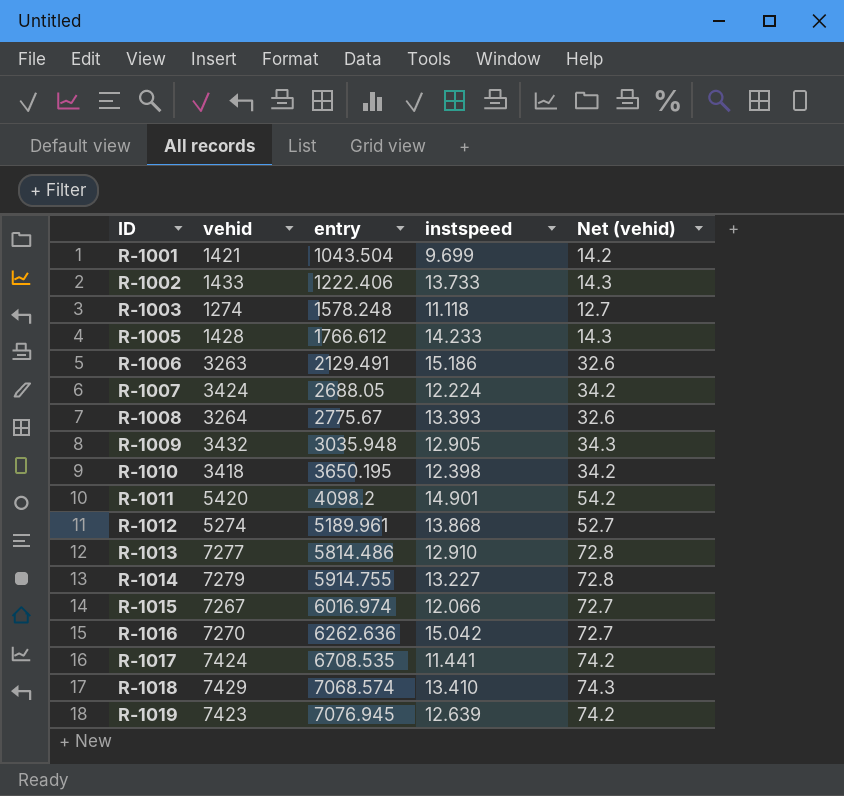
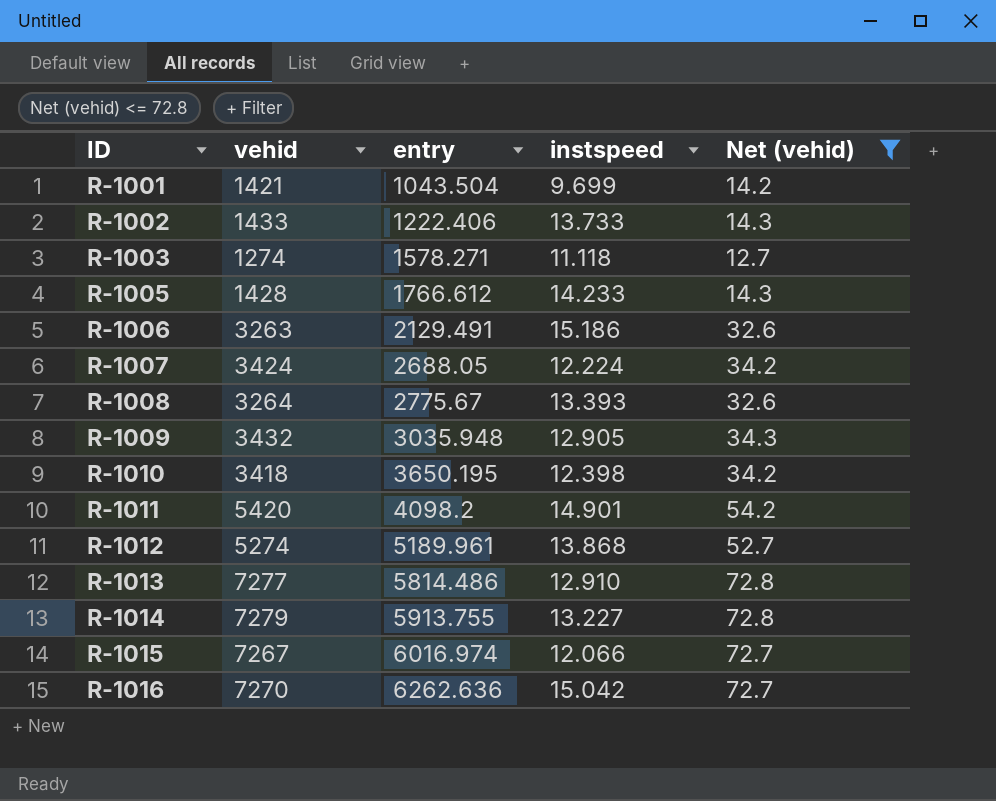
filter: none -> Net (vehid) <= 72.8
R-1003 | entry: 1578.248 -> 1578.271
R-1014 | entry: 5914.755 -> 5913.755

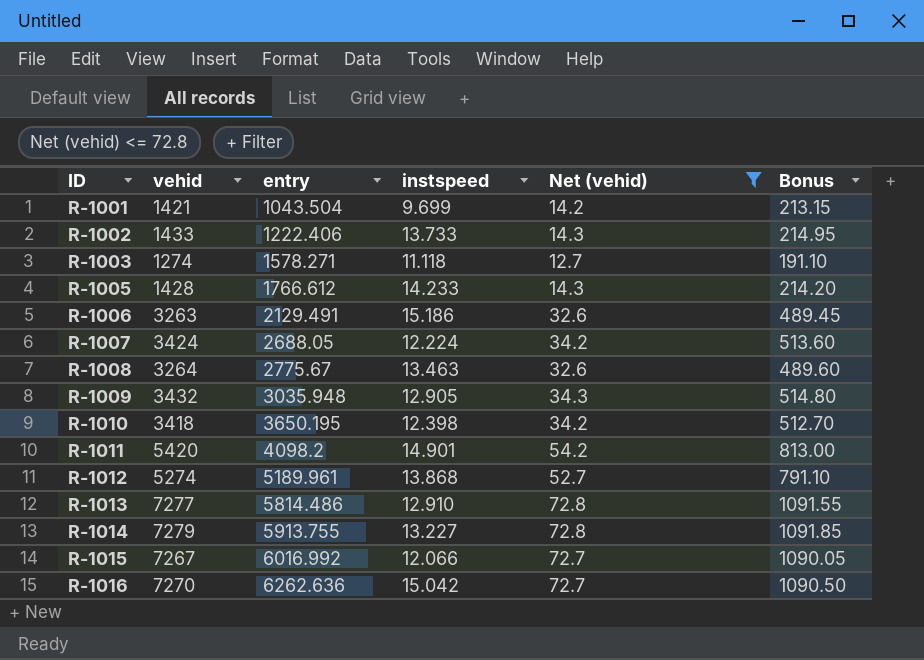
column Bonus | formula: none -> [vehid] * 0.15
R-1008 | instspeed: 13.393 -> 13.463
R-1015 | entry: 6016.974 -> 6016.992

